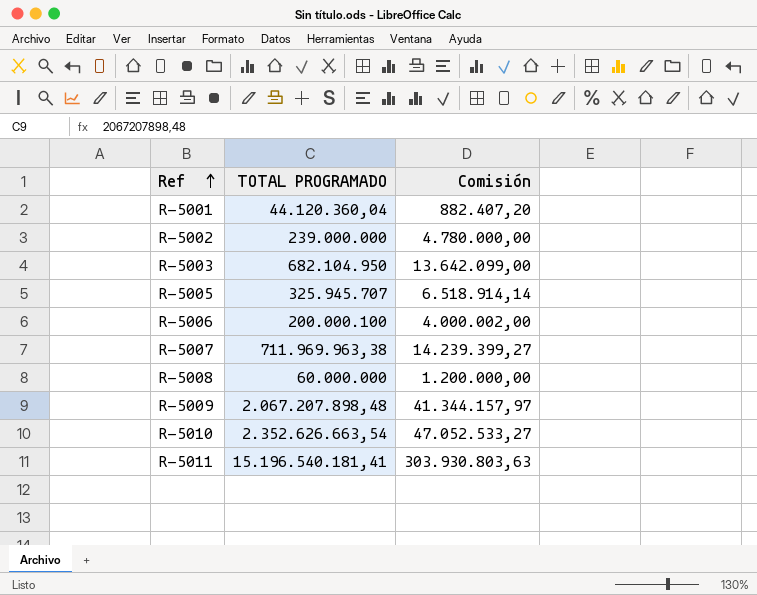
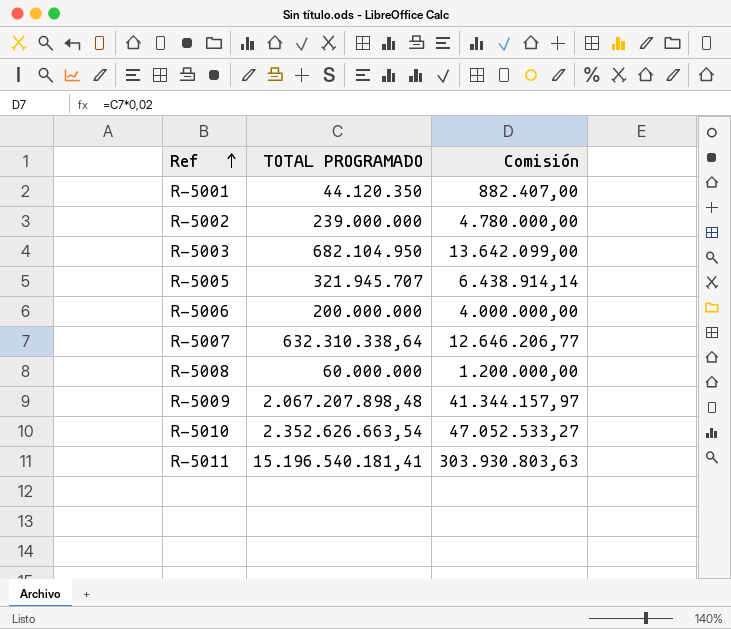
R-5001 | TOTAL PROGRAMADO: 44.120.360,04 -> 44.120.350
R-5001 | Comisión: 882.407,20 -> 882.407,00
R-5005 | TOTAL PROGRAMADO: 325.945.707 -> 321.945.707
R-5005 | Comisión: 6.518.914,14 -> 6.438.914,14
R-5006 | TOTAL PROGRAMADO: 200.000.100 -> 200.000.000
R-5006 | Comisión: 4.000.002,00 -> 4.000.000,00
R-5007 | TOTAL PROGRAMADO: 711.969.963,38 -> 632.310.338,64
R-5007 | Comisión: 14.239.399,27 -> 12.646.206,77

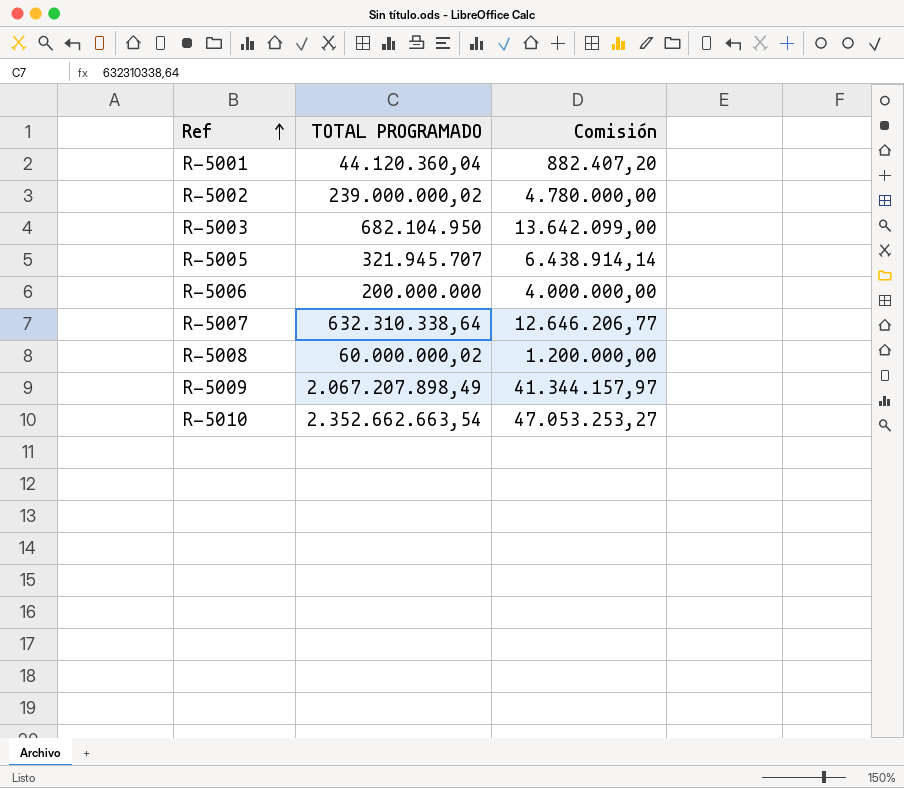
row R-5011: 15.196.540.181,41 | 303.930.803,63 -> none
R-5001 | TOTAL PROGRAMADO: 44.120.350 -> 44.120.360,04
R-5001 | Comisión: 882.407,00 -> 882.407,20
R-5002 | TOTAL PROGRAMADO: 239.000.000 -> 239.000.000,02
R-5008 | TOTAL PROGRAMADO: 60.000.000 -> 60.000.000,02
R-5009 | TOTAL PROGRAMADO: 2.067.207.898,48 -> 2.067.207.898,49
R-5010 | TOTAL PROGRAMADO: 2.352.626.663,54 -> 2.352.662.663,54
R-5010 | Comisión: 47.052.533,27 -> 47.053.253,27

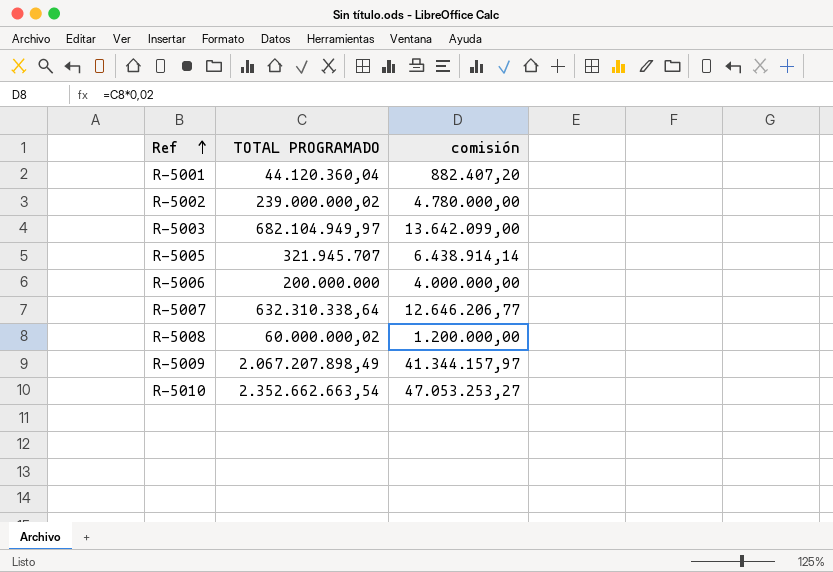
column name: Comisión -> comisión
R-5003 | TOTAL PROGRAMADO: 682.104.950 -> 682.104.949,97

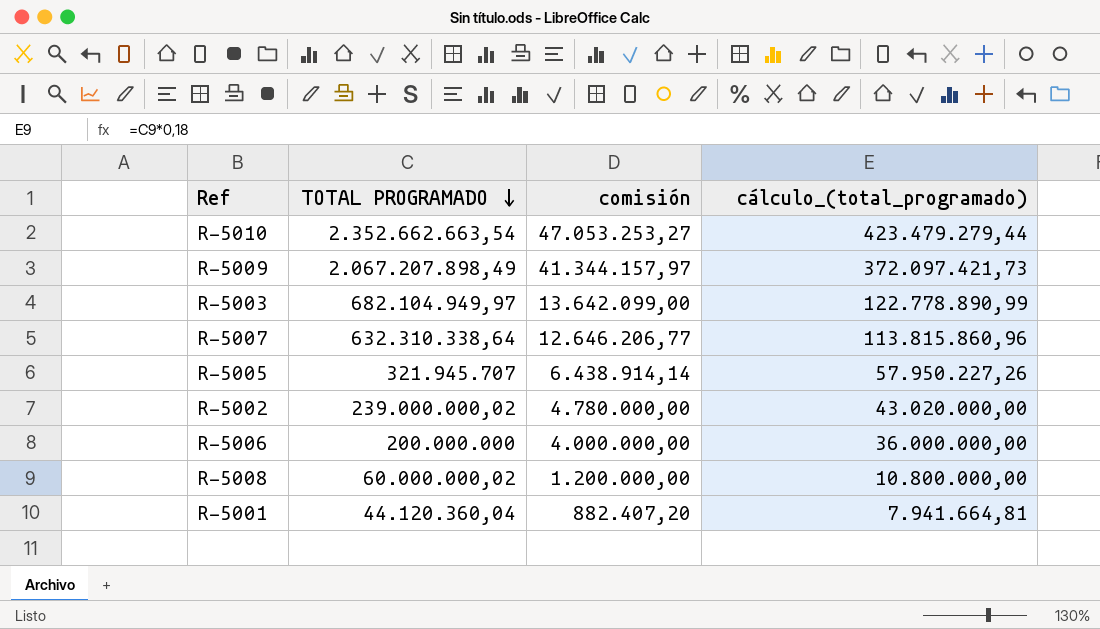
row order: Ref ascending -> TOTAL PROGRAMADO descending
column cálculo_(total_programado) | formula: none -> [TOTAL PROGRAMADO] * 0,18

